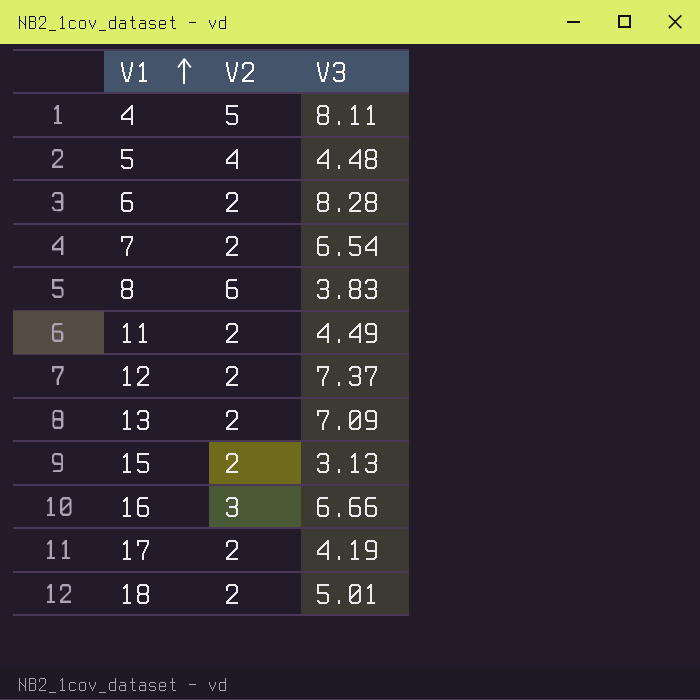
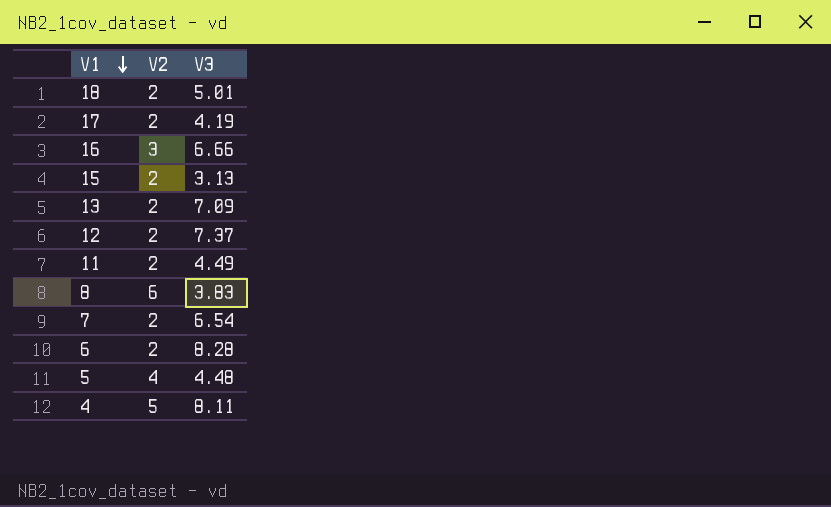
row order: V1 ascending -> V1 descending

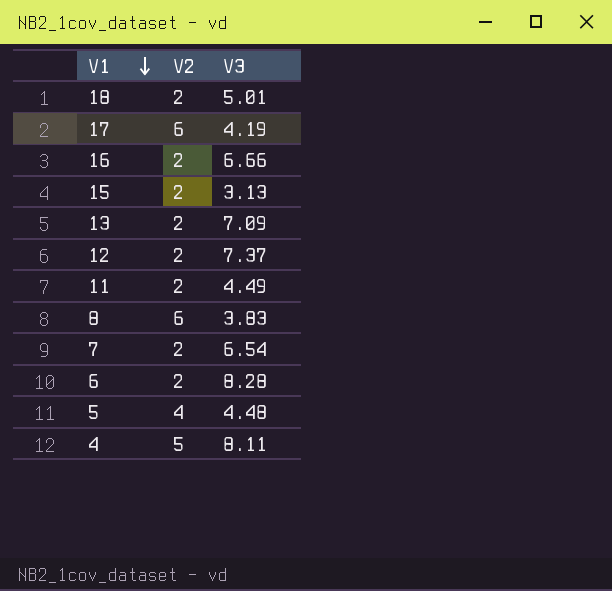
17 | V2: 2 -> 6
16 | V2: 3 -> 2

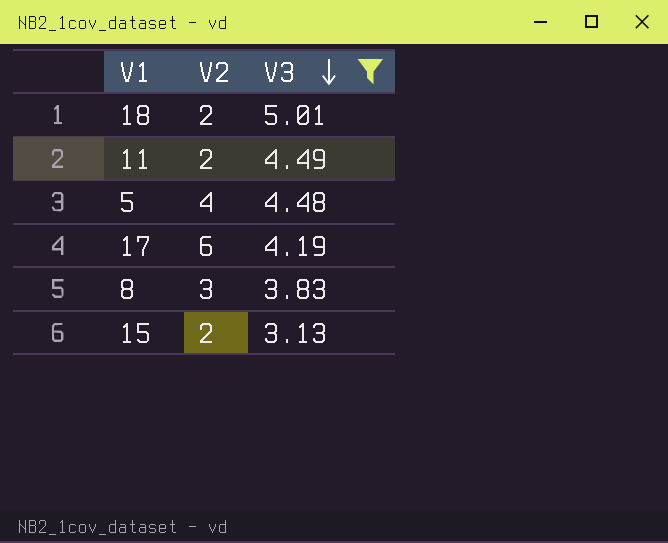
filter: none -> V3 <= 5.01
row order: V1 descending -> V3 descending
8 | V2: 6 -> 3

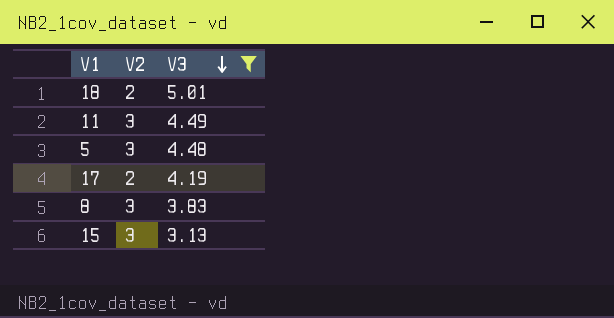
11 | V2: 2 -> 3
5 | V2: 4 -> 3
17 | V2: 6 -> 2
15 | V2: 2 -> 3

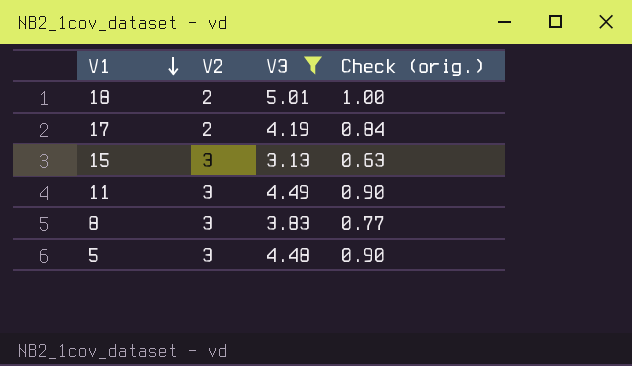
row order: V3 descending -> V1 descending
column Check (orig.) | formula: none -> [V3] * 0.2

